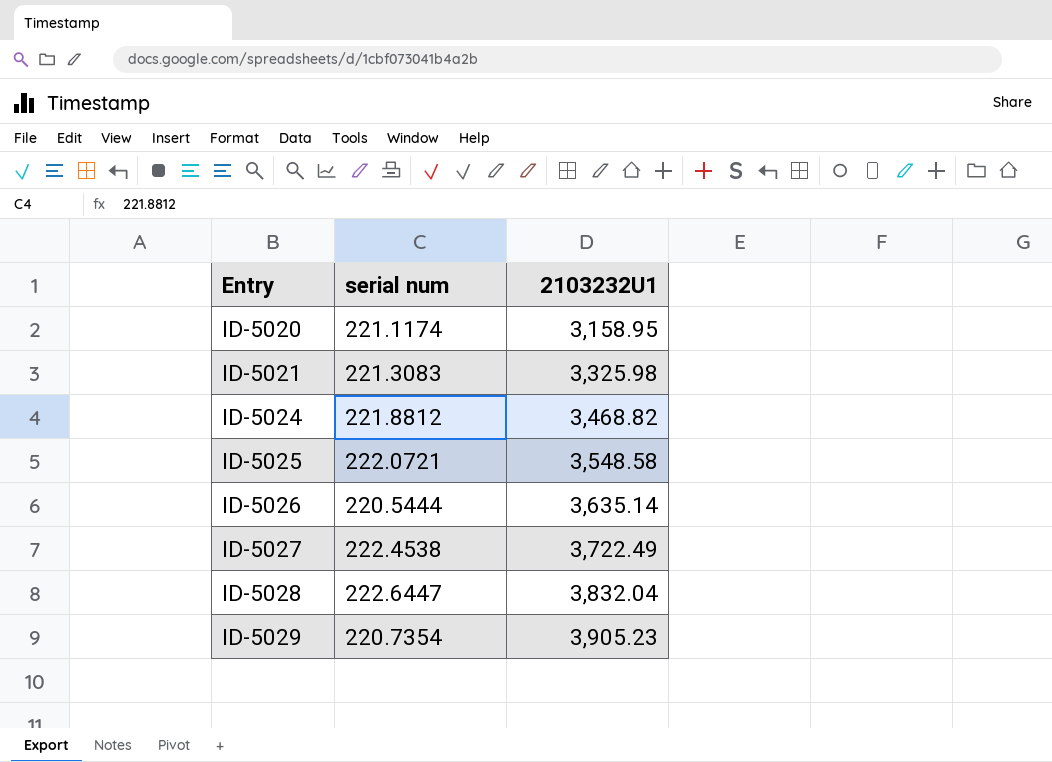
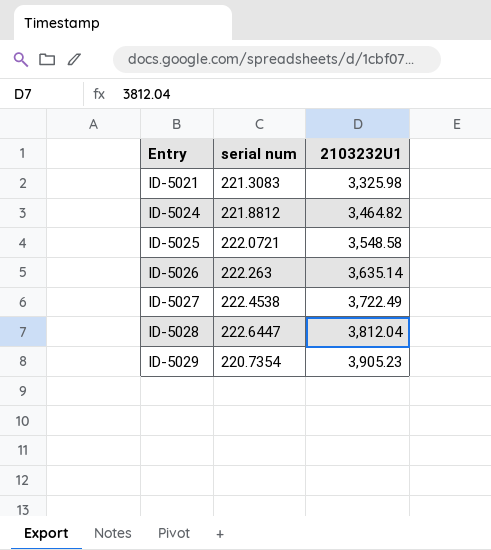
row ID-5020: 221.1174 | 3,158.95 -> none
ID-5024 | 2103232U1: 3,468.82 -> 3,464.82
ID-5026 | serial num: 220.5444 -> 222.263
ID-5028 | 2103232U1: 3,832.04 -> 3,812.04

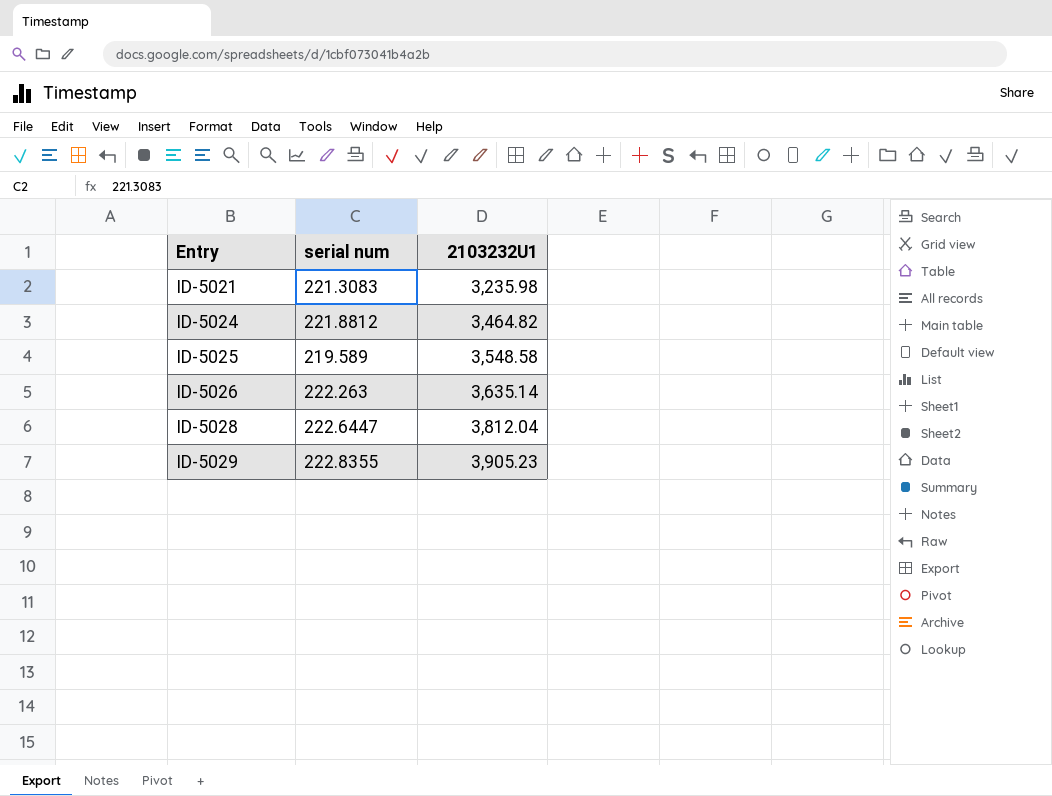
row ID-5027: 222.4538 | 3,722.49 -> none
ID-5021 | 2103232U1: 3,325.98 -> 3,235.98
ID-5025 | serial num: 222.0721 -> 219.589
ID-5029 | serial num: 220.7354 -> 222.8355

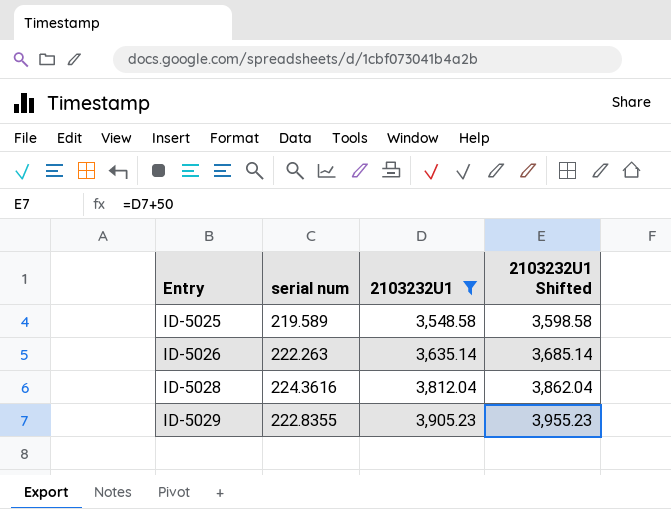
filter: none -> 2103232U1 >= 3,548.58
column 2103232U1 Shifted | formula: none -> [2103232U1] + 50
ID-5028 | serial num: 222.6447 -> 224.3616

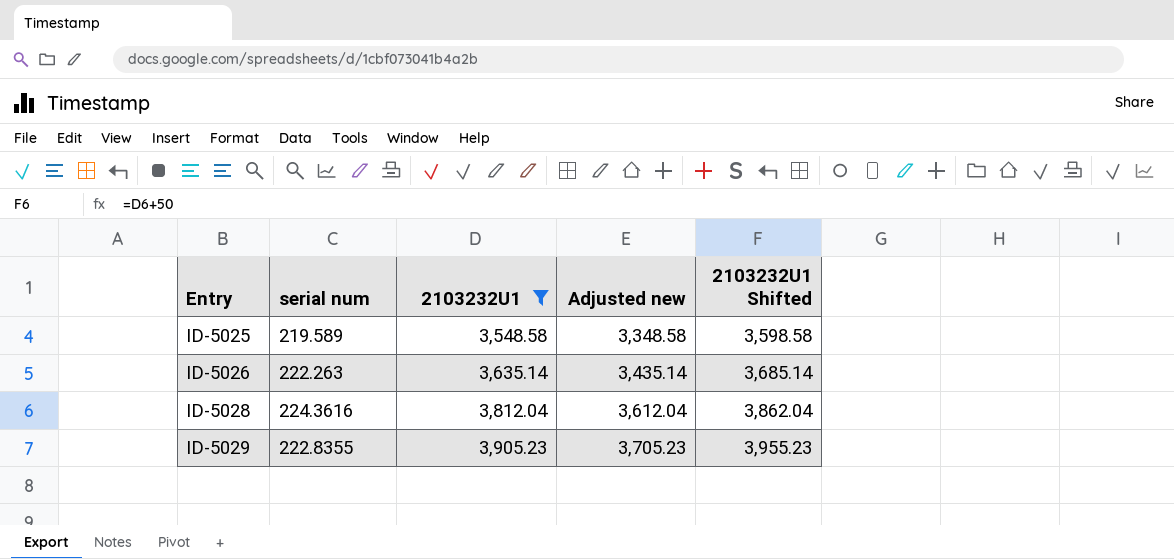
column Adjusted new | formula: none -> [2103232U1] - 200

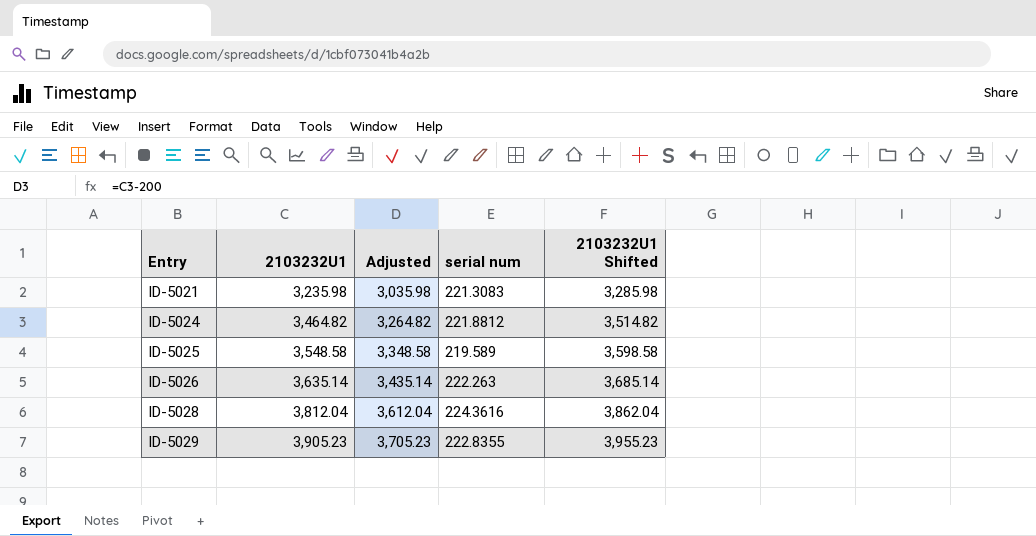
filter: 2103232U1 >= 3,548.58 -> none
column name: Adjusted new -> Adjusted
column serial num | position: 2 -> 4

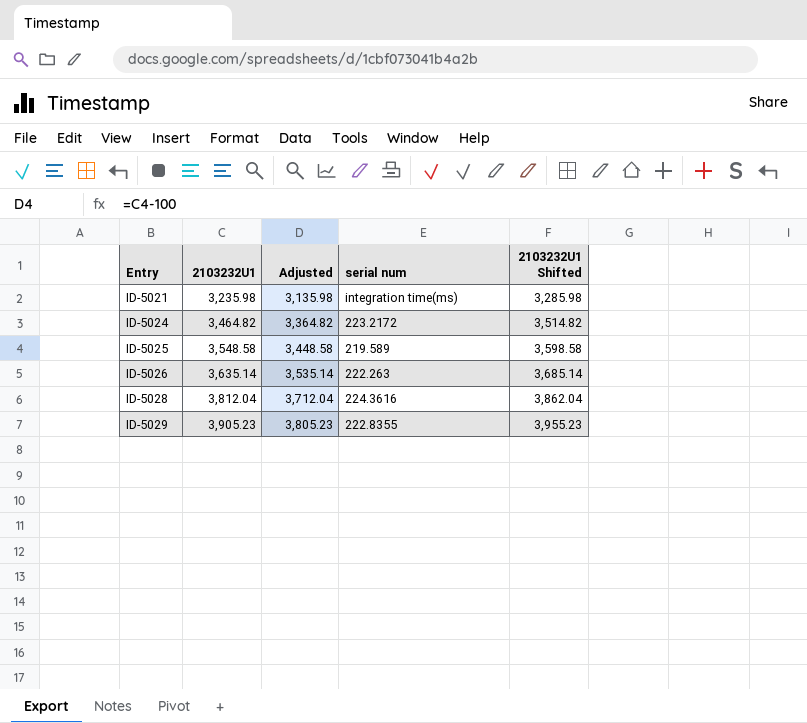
column Adjusted | formula: [2103232U1] - 200 -> [2103232U1] - 100
ID-5021 | serial num: 221.3083 -> integration time(ms)
ID-5024 | serial num: 221.8812 -> 223.2172

